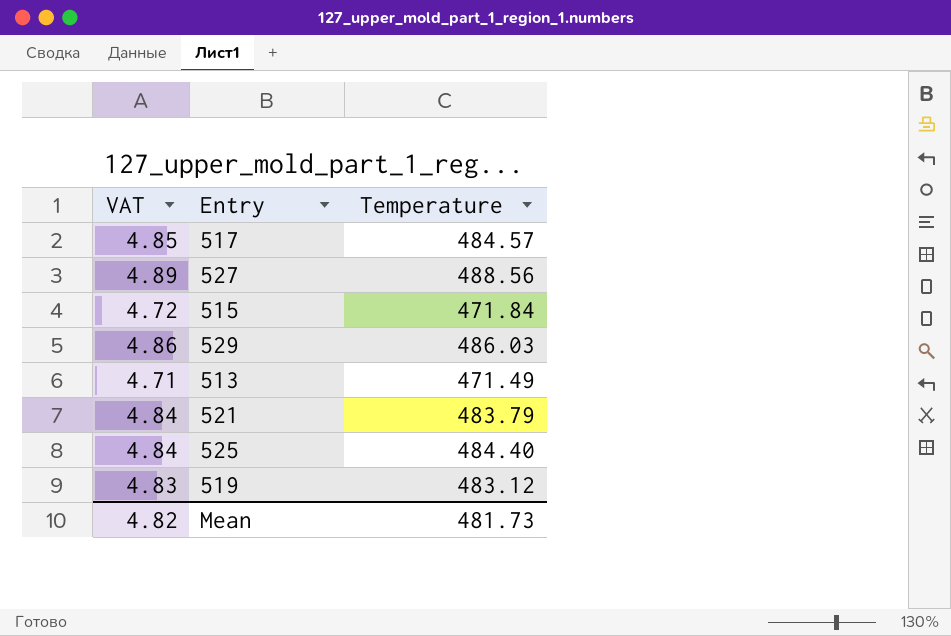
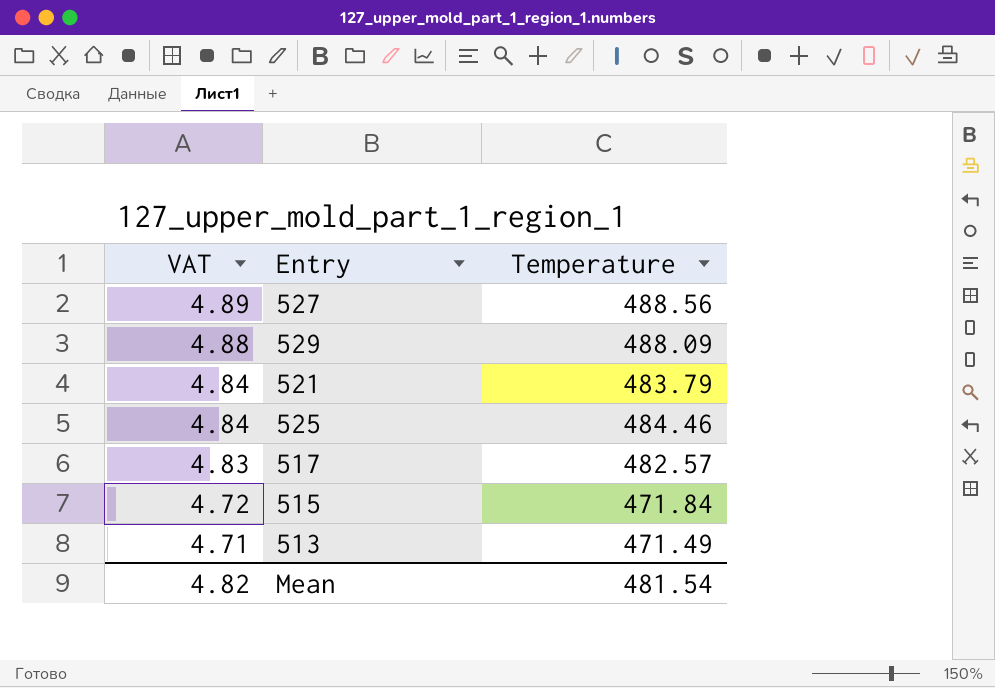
row order: none -> VAT descending
row 519: 4.83 | 483.12 -> none
529 | VAT: 4.86 -> 4.88
529 | Temperature: 486.03 -> 488.09
525 | Temperature: 484.40 -> 484.46
517 | VAT: 4.85 -> 4.83
517 | Temperature: 484.57 -> 482.57
Mean | Temperature: 481.73 -> 481.54

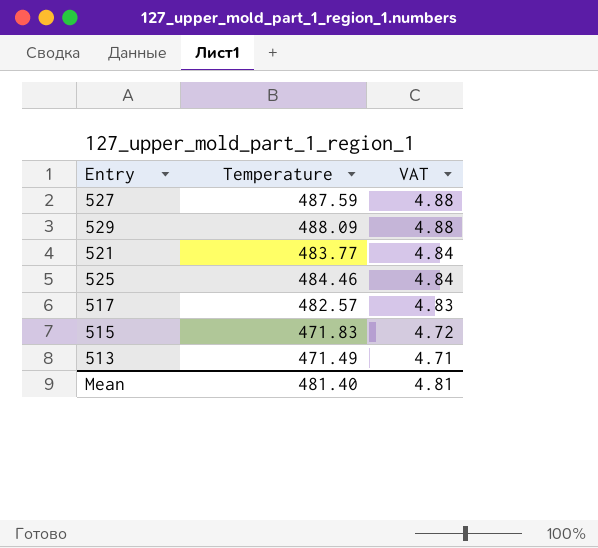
column VAT | position: 1 -> 3
527 | Temperature: 488.56 -> 487.59
527 | VAT: 4.89 -> 4.88
521 | Temperature: 483.79 -> 483.77
515 | Temperature: 471.84 -> 471.83
Mean | Temperature: 481.54 -> 481.40
Mean | VAT: 4.82 -> 4.81

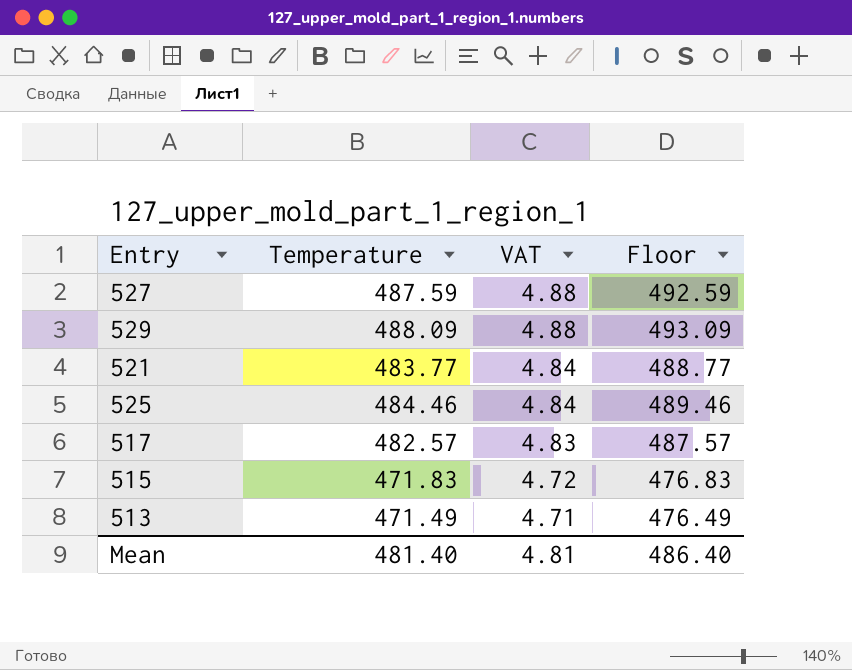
column Floor | formula: none -> [Temperature] + 5

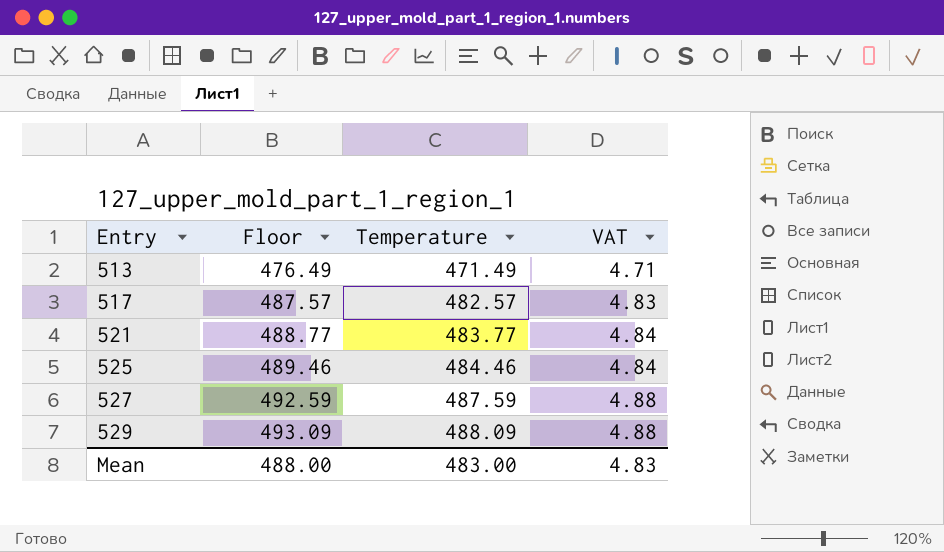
row order: VAT descending -> Entry ascending
column Floor | position: 4 -> 2
row 515: 471.83 | 4.72 | 476.83 -> none
Mean | Floor: 486.40 -> 488.00
Mean | Temperature: 481.40 -> 483.00
Mean | VAT: 4.81 -> 4.83

